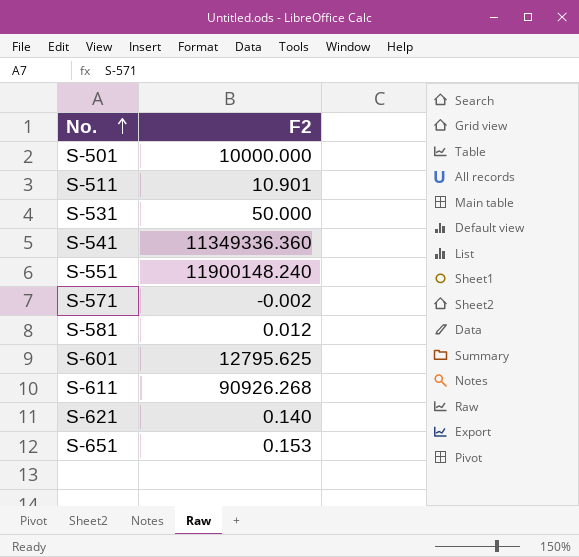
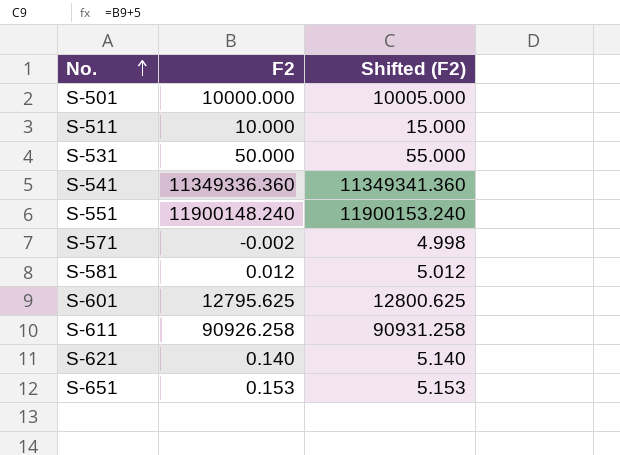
column Shifted (F2) | formula: none -> [F2] + 5
S-511 | F2: 10.901 -> 10.000
S-611 | F2: 90926.268 -> 90926.258

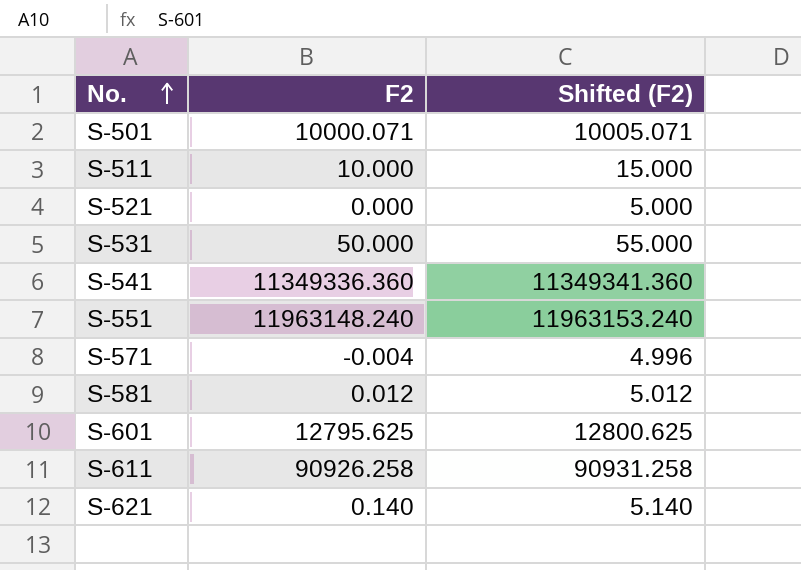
row S-651: 0.153 | 5.153 -> none
S-501 | F2: 10000.000 -> 10000.071
S-501 | Shifted (F2): 10005.000 -> 10005.071
row S-521: none -> 0.000 | 5.000
S-551 | F2: 11900148.240 -> 11963148.240
S-551 | Shifted (F2): 11900153.240 -> 11963153.240
S-571 | F2: -0.002 -> -0.004
S-571 | Shifted (F2): 4.998 -> 4.996

